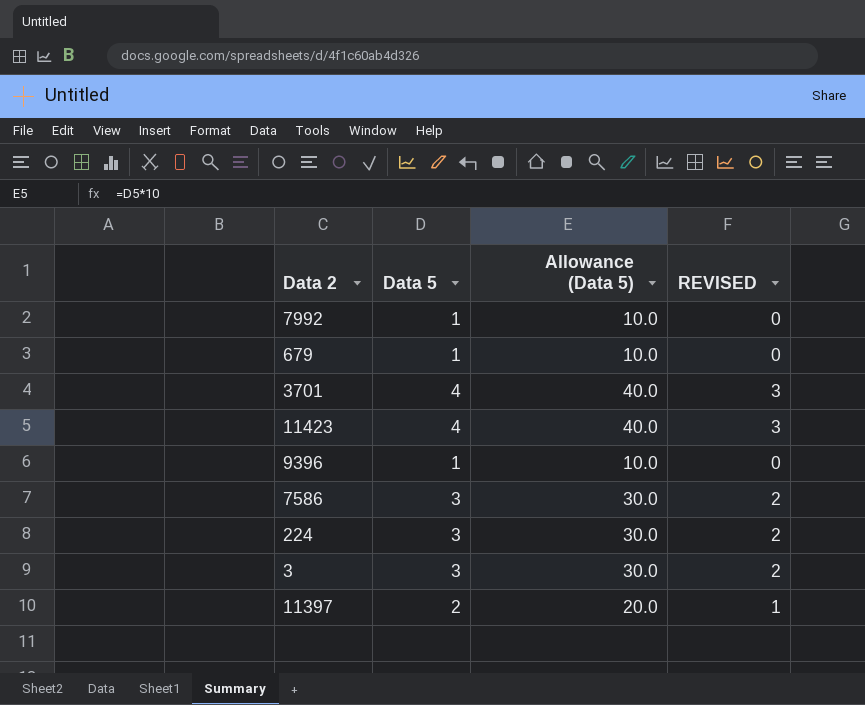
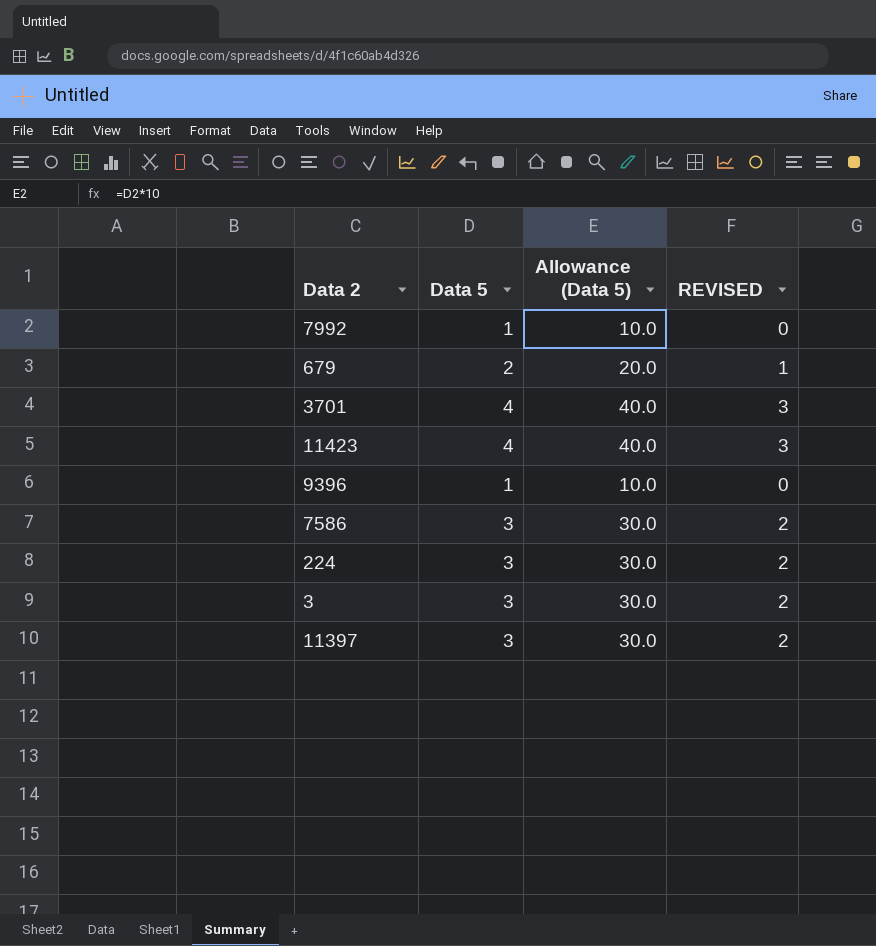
679 | Data 5: 1 -> 2
679 | Allowance (Data 5): 10.0 -> 20.0
679 | REVISED: 0 -> 1
11397 | Data 5: 2 -> 3
11397 | Allowance (Data 5): 20.0 -> 30.0
11397 | REVISED: 1 -> 2

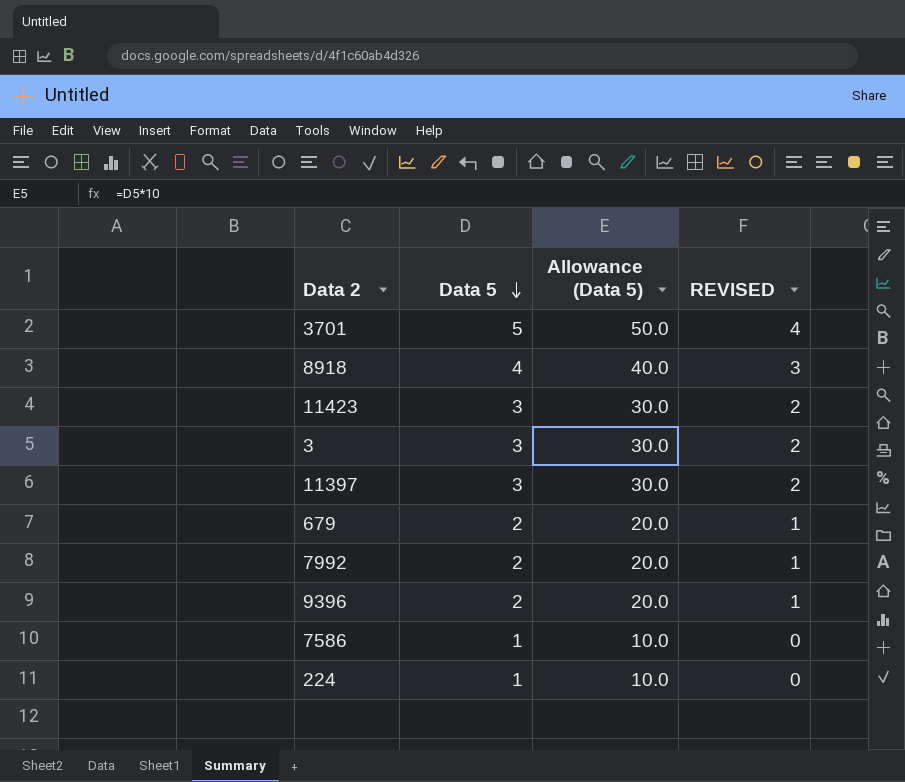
row order: none -> Data 5 descending
3701 | Data 5: 4 -> 5
3701 | Allowance (Data 5): 40.0 -> 50.0
3701 | REVISED: 3 -> 4
row 8918: none -> 4 | 40.0 | 3
11423 | Data 5: 4 -> 3
11423 | Allowance (Data 5): 40.0 -> 30.0
11423 | REVISED: 3 -> 2
7992 | Data 5: 1 -> 2
7992 | Allowance (Data 5): 10.0 -> 20.0
7992 | REVISED: 0 -> 1
9396 | Data 5: 1 -> 2
9396 | Allowance (Data 5): 10.0 -> 20.0
9396 | REVISED: 0 -> 1
7586 | Data 5: 3 -> 1
7586 | Allowance (Data 5): 30.0 -> 10.0
7586 | REVISED: 2 -> 0
224 | Data 5: 3 -> 1
224 | Allowance (Data 5): 30.0 -> 10.0
224 | REVISED: 2 -> 0

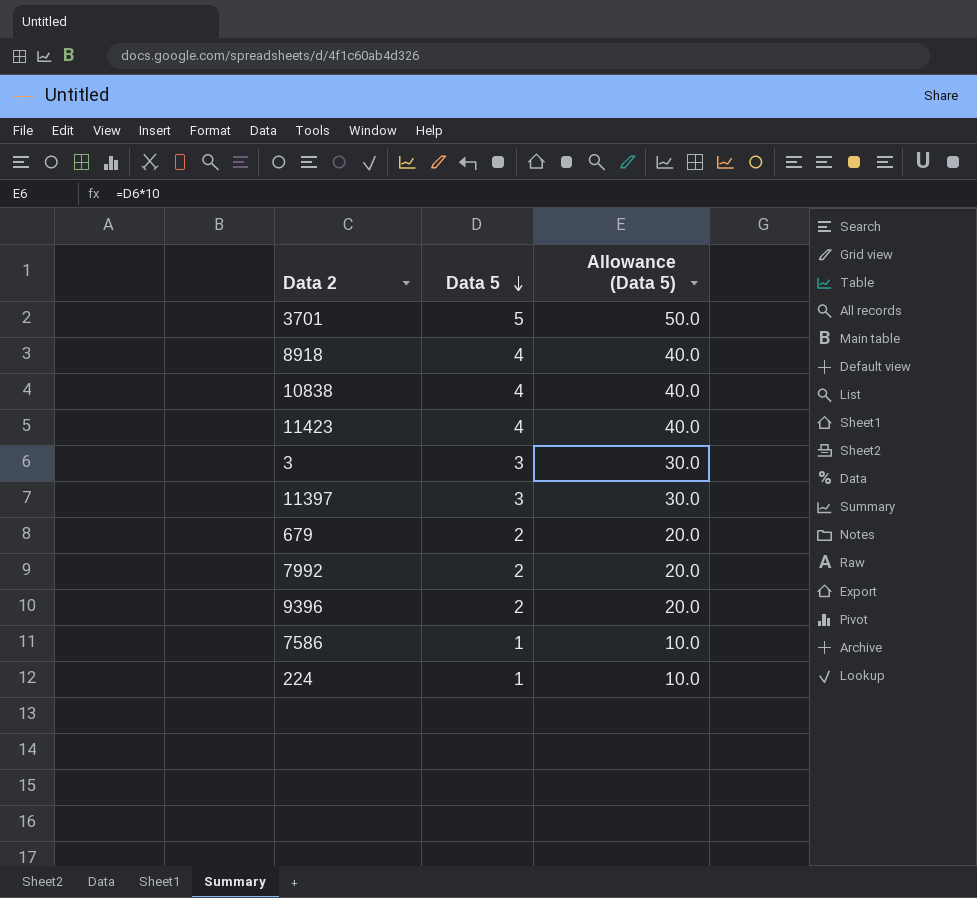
column REVISED | formula: [Data 5] - 1 -> none
row 10838: none -> 4 | 40.0
11423 | Data 5: 3 -> 4
11423 | Allowance (Data 5): 30.0 -> 40.0

